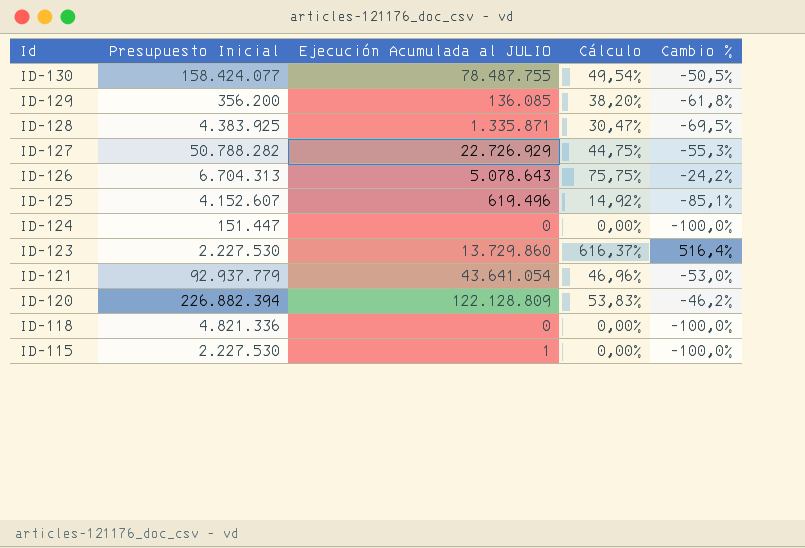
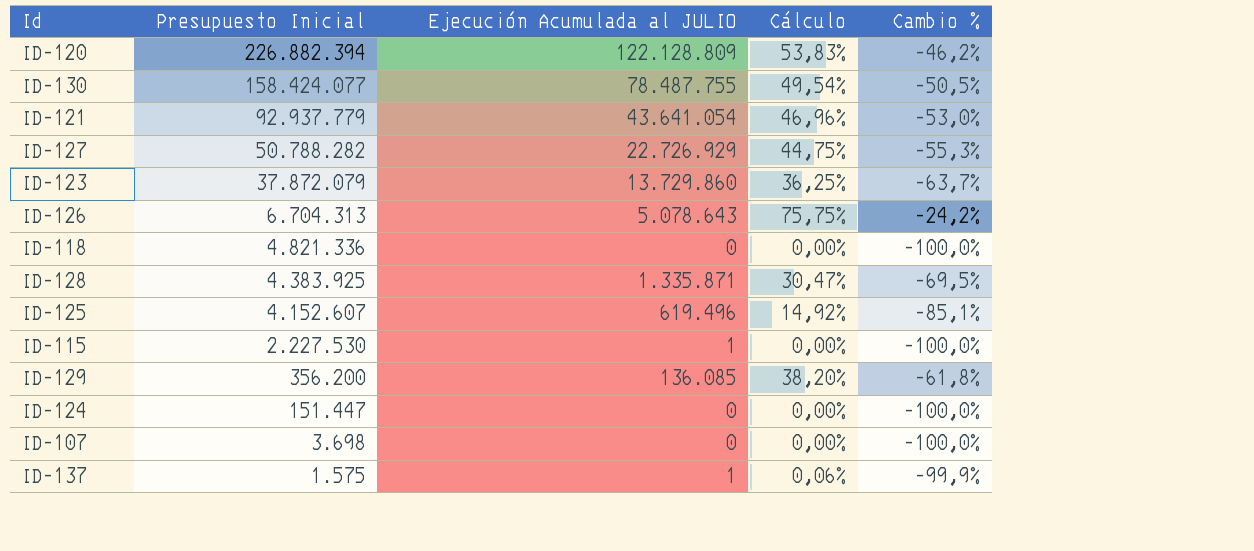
row order: Id descending -> Presupuesto Inicial descending
ID-123 | Presupuesto Inicial: 2.227.530 -> 37.872.079
ID-123 | Cálculo: 616,37% -> 36,25%
ID-123 | Cambio %: 516,4% -> -63,7%
row ID-107: none -> 3.698 | 0 | 0,00% | -100,0%
row ID-137: none -> 1.575 | 1 | 0,06% | -99,9%

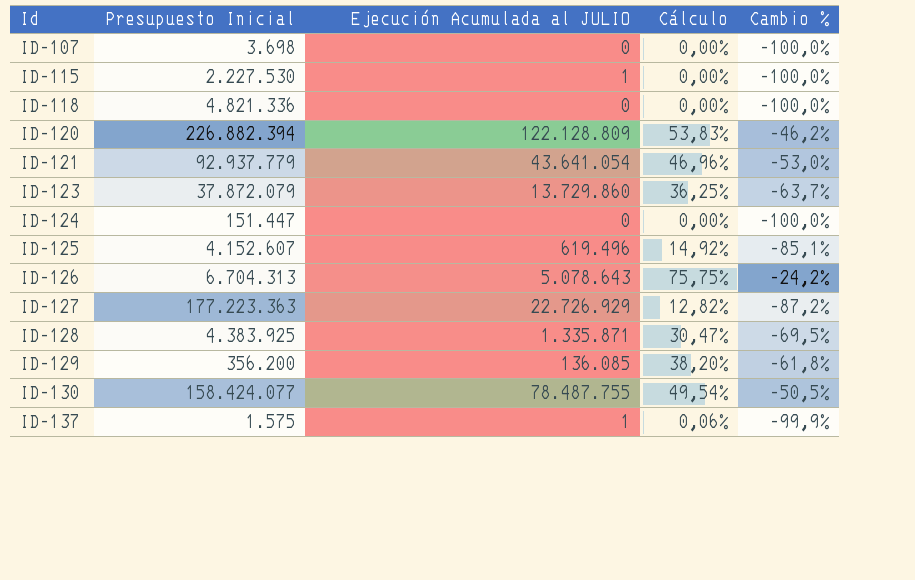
row order: Presupuesto Inicial descending -> Id ascending
ID-127 | Presupuesto Inicial: 50.788.282 -> 177.223.363
ID-127 | Cálculo: 44,75% -> 12,82%
ID-127 | Cambio %: -55,3% -> -87,2%

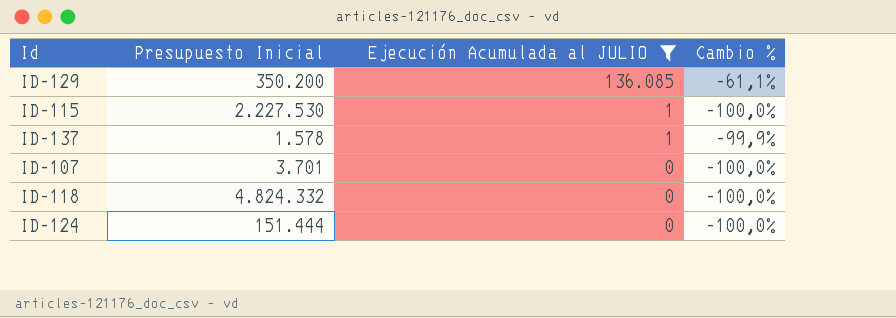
filter: none -> Ejecución Acumulada al JULIO <= 136.085
row order: Id ascending -> Ejecución Acumulada al JULIO descending
column Cálculo | formula: [Ejecución Acumulada al JULIO] / [Presupuesto Inicial] -> none
ID-129 | Presupuesto Inicial: 356.200 -> 350.200
ID-129 | Cambio %: -61,8% -> -61,1%
ID-137 | Presupuesto Inicial: 1.575 -> 1.578
ID-107 | Presupuesto Inicial: 3.698 -> 3.701
ID-118 | Presupuesto Inicial: 4.821.336 -> 4.824.332
ID-124 | Presupuesto Inicial: 151.447 -> 151.444

